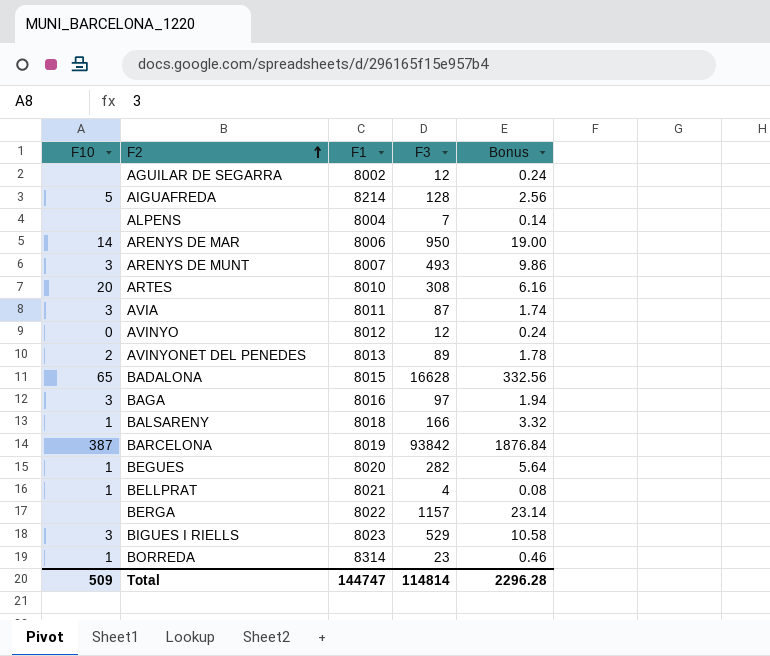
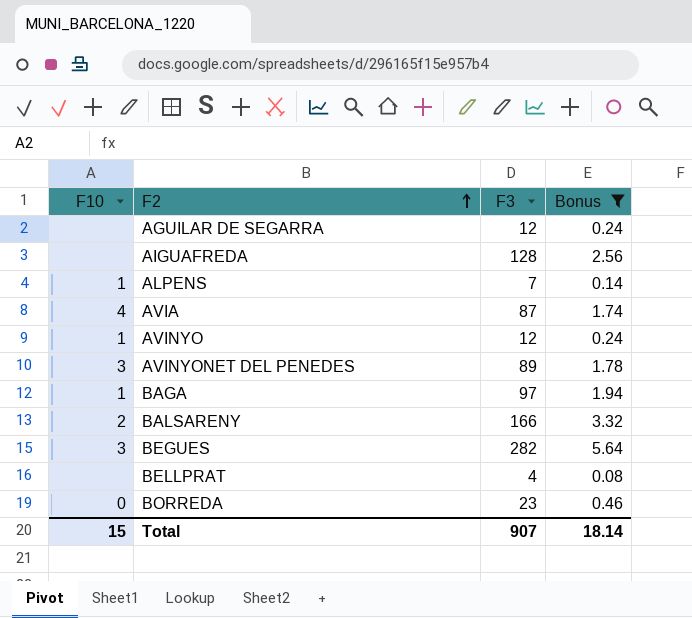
filter: none -> Bonus <= 5.64
column F1 | position: 3 -> none
AIGUAFREDA | F10: 5 -> none
ALPENS | F10: none -> 1
AVIA | F10: 3 -> 4
AVINYO | F10: 0 -> 1
AVINYONET DEL PENEDES | F10: 2 -> 3
BAGA | F10: 3 -> 1
BALSARENY | F10: 1 -> 2
BEGUES | F10: 1 -> 3
BELLPRAT | F10: 1 -> none
BORREDA | F10: 1 -> 0
Total | F10: 509 -> 15
Total | F3: 114814 -> 907
Total | Bonus: 2296.28 -> 18.14

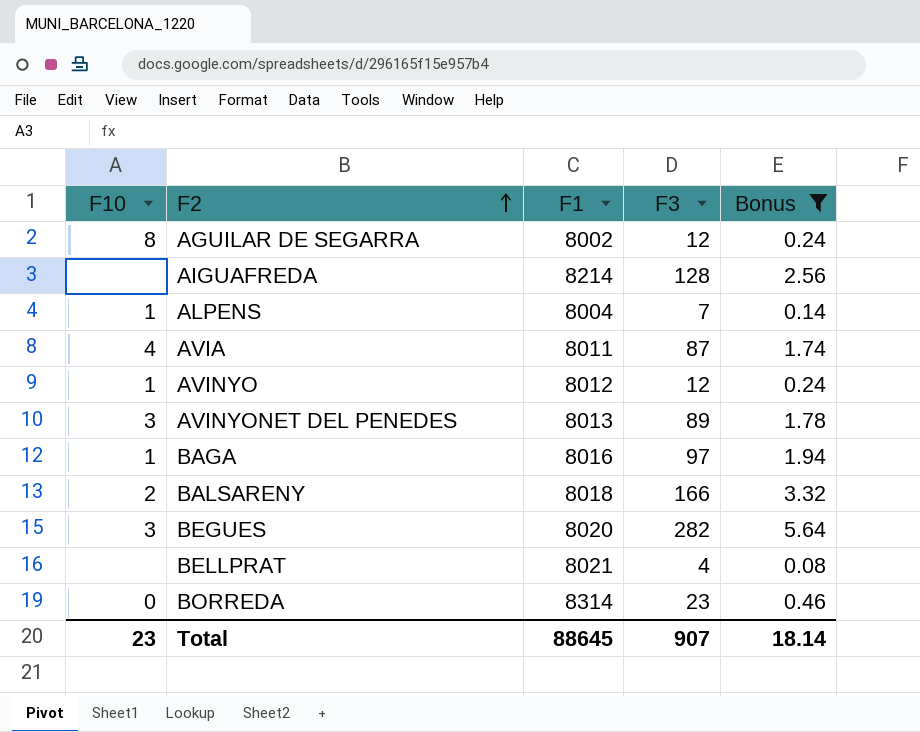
column F1 | position: none -> 3
AGUILAR DE SEGARRA | F10: none -> 8
Total | F10: 15 -> 23

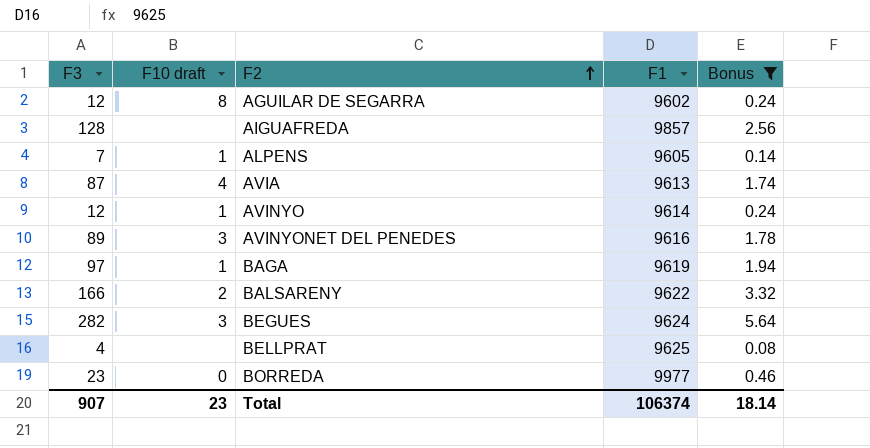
column F3 | position: 4 -> 1
column name: F10 -> F10 draft
AGUILAR DE SEGARRA | F1: 8002 -> 9602
AIGUAFREDA | F1: 8214 -> 9857
ALPENS | F1: 8004 -> 9605
AVIA | F1: 8011 -> 9613
AVINYO | F1: 8012 -> 9614
AVINYONET DEL PENEDES | F1: 8013 -> 9616
BAGA | F1: 8016 -> 9619
BALSARENY | F1: 8018 -> 9622
BEGUES | F1: 8020 -> 9624
BELLPRAT | F1: 8021 -> 9625
BORREDA | F1: 8314 -> 9977
Total | F1: 88645 -> 106374

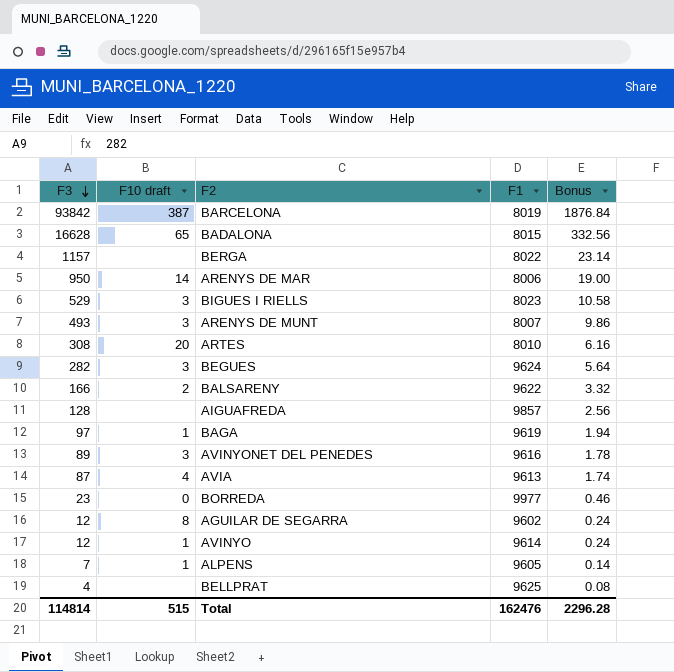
filter: Bonus <= 5.64 -> none
row order: F2 ascending -> F3 descending
Total | F3: 907 -> 114814
Total | F10 draft: 23 -> 515
Total | F1: 106374 -> 162476
Total | Bonus: 18.14 -> 2296.28

